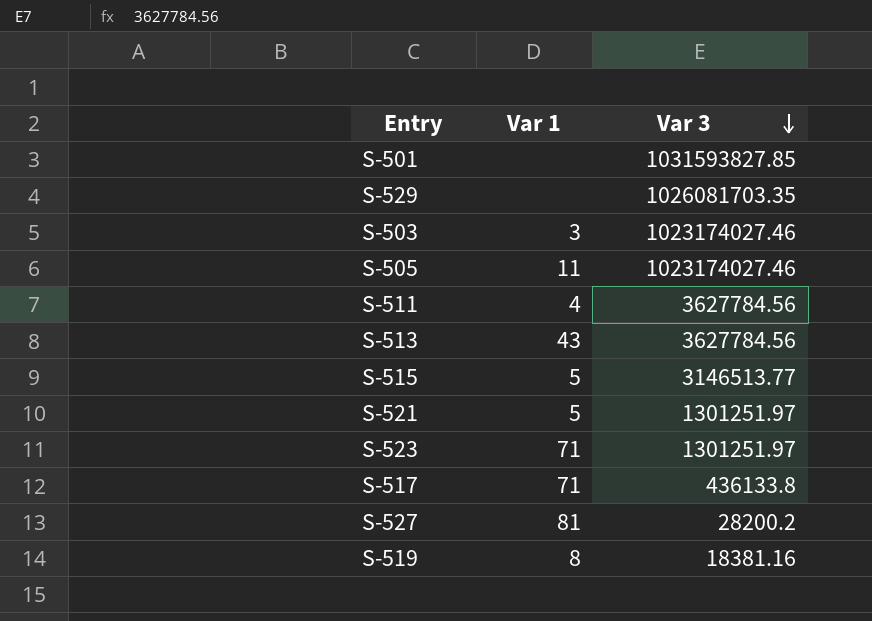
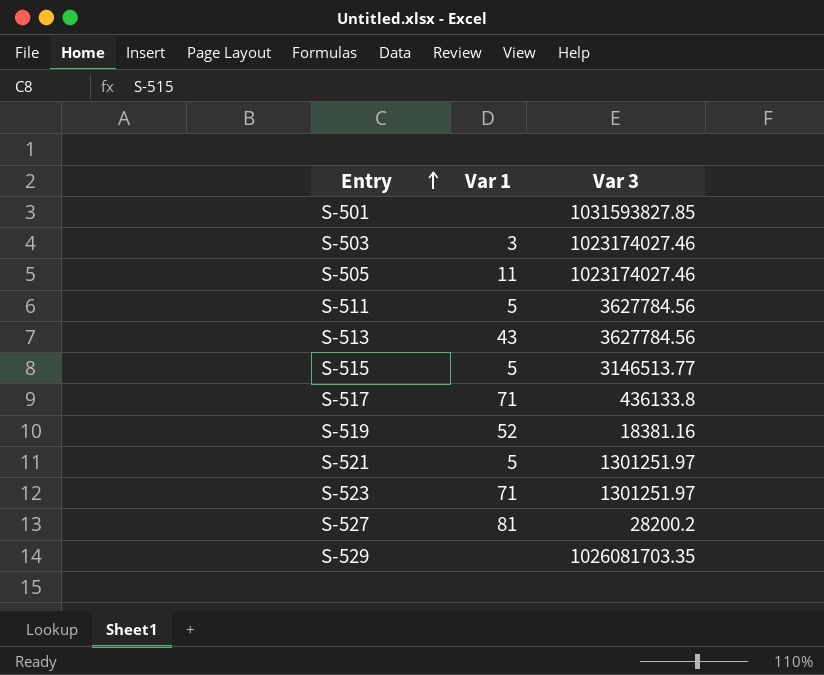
row order: Var 3 descending -> Entry ascending
S-511 | Var 1: 4 -> 5
S-519 | Var 1: 8 -> 52

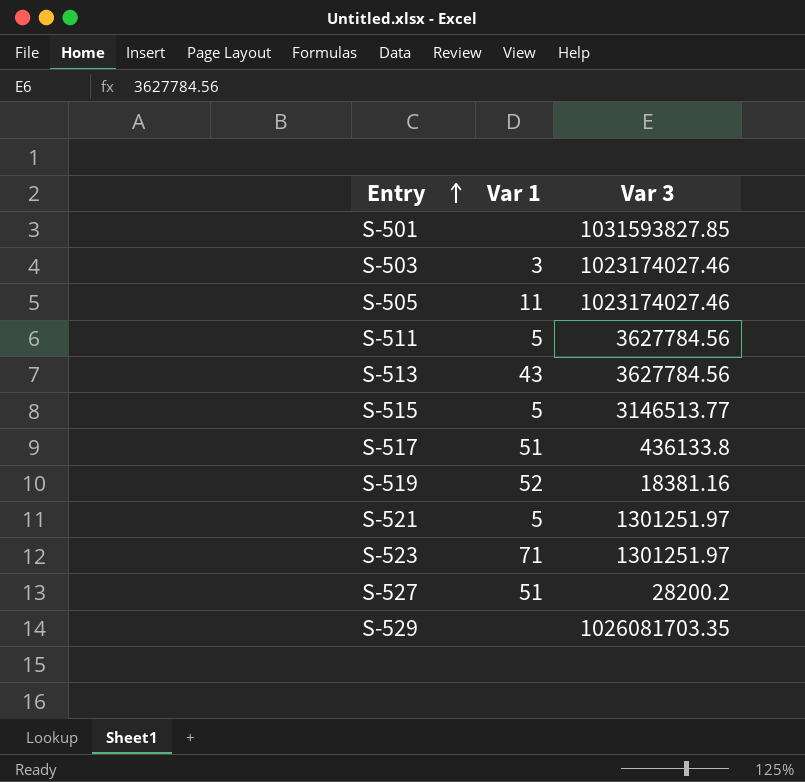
S-517 | Var 1: 71 -> 51
S-527 | Var 1: 81 -> 51

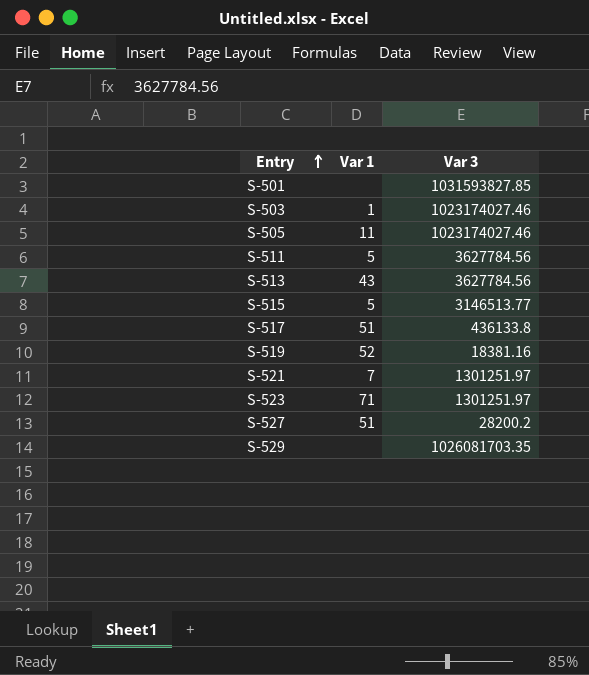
S-503 | Var 1: 3 -> 1
S-521 | Var 1: 5 -> 7

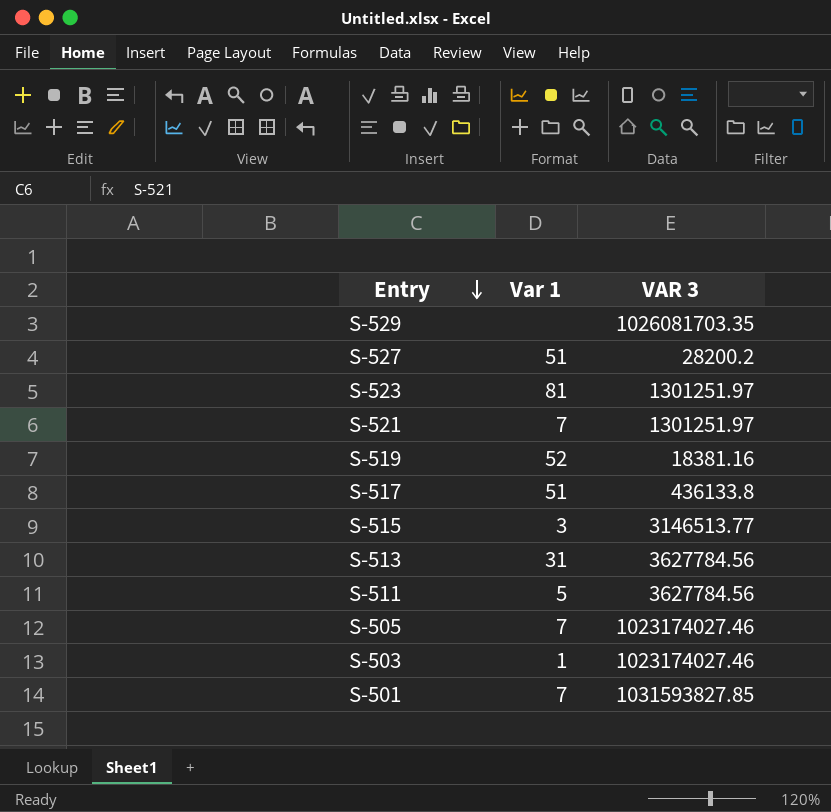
row order: Entry ascending -> Entry descending
column name: Var 3 -> VAR 3
S-523 | Var 1: 71 -> 81
S-515 | Var 1: 5 -> 3
S-513 | Var 1: 43 -> 31
S-505 | Var 1: 11 -> 7
S-501 | Var 1: none -> 7

